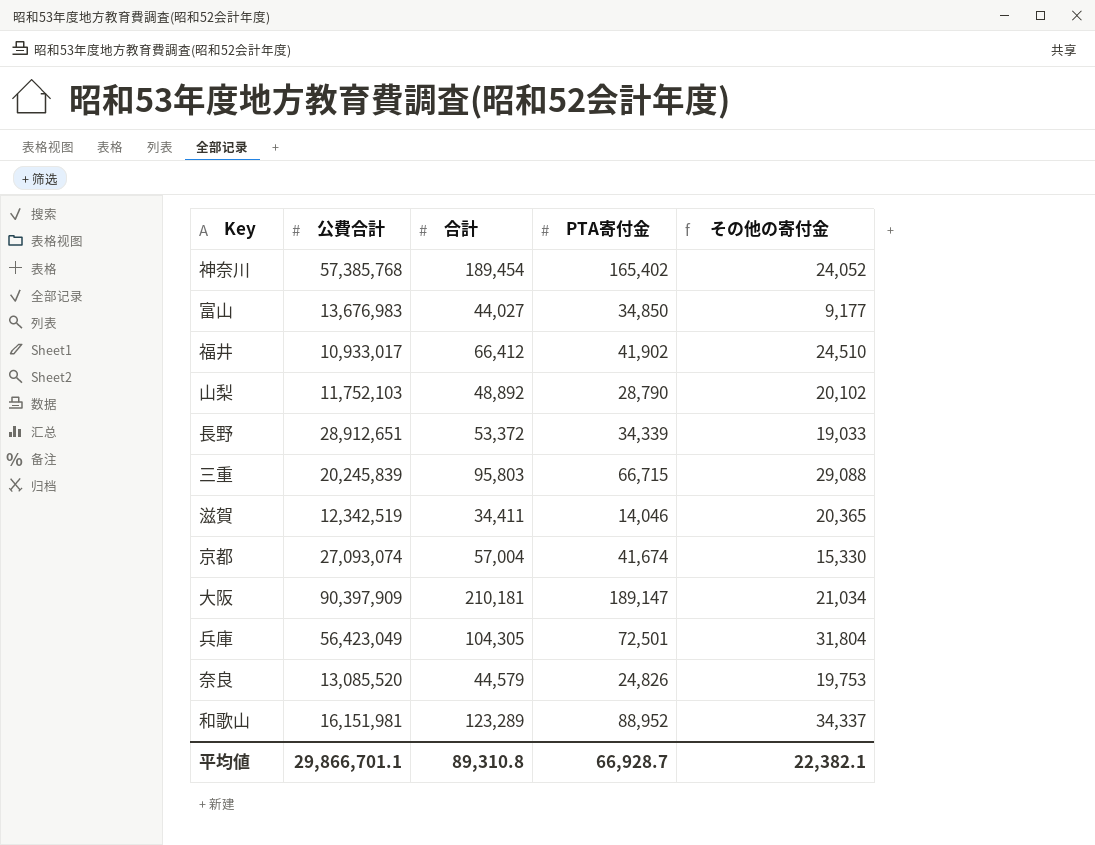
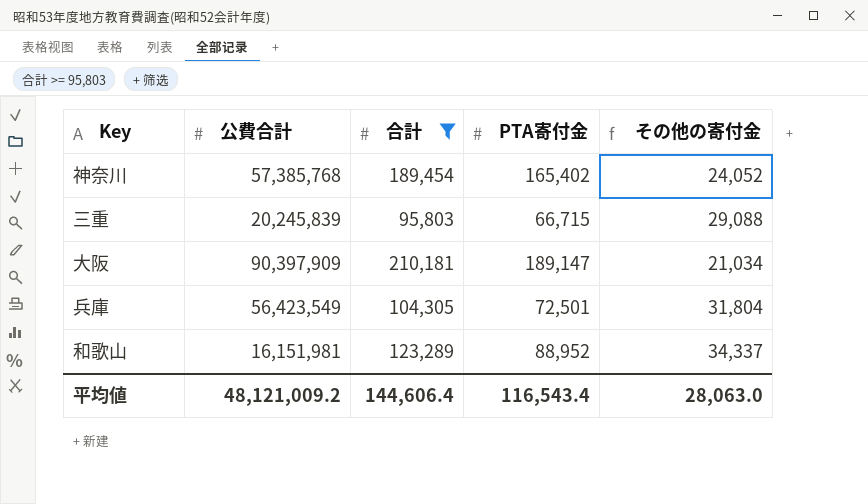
filter: none -> 合計 >= 95,803
兵庫 | 公費合計: 56,423,049 -> 56,423,549
平均値 | 公費合計: 29,866,701.1 -> 48,121,009.2
平均値 | 合計: 89,310.8 -> 144,606.4
平均値 | PTA寄付金: 66,928.7 -> 116,543.4
平均値 | その他の寄付金: 22,382.1 -> 28,063.0

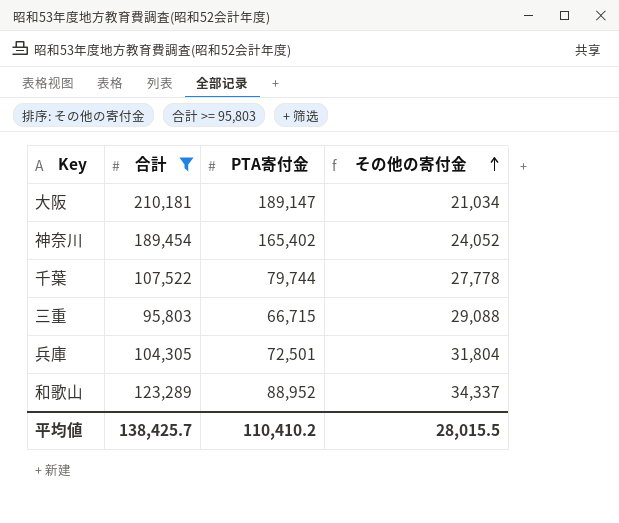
row order: none -> その他の寄付金 ascending
column 公費合計 | position: 2 -> none
row 千葉: none -> 107,522 | 79,744 | 27,778
平均値 | 合計: 144,606.4 -> 138,425.7
平均値 | PTA寄付金: 116,543.4 -> 110,410.2
平均値 | その他の寄付金: 28,063.0 -> 28,015.5

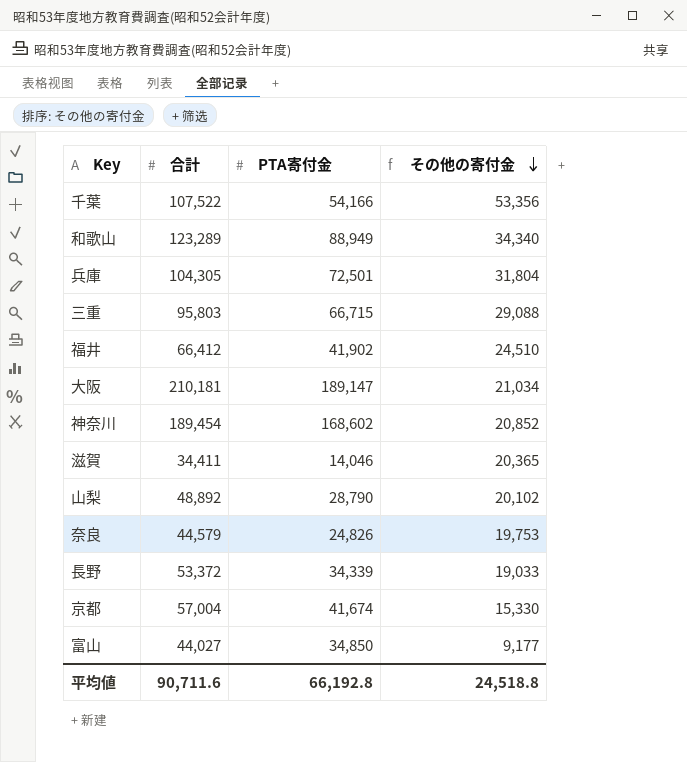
filter: 合計 >= 95,803 -> none
row order: その他の寄付金 ascending -> その他の寄付金 descending
千葉 | PTA寄付金: 79,744 -> 54,166
千葉 | その他の寄付金: 27,778 -> 53,356
和歌山 | PTA寄付金: 88,952 -> 88,949
和歌山 | その他の寄付金: 34,337 -> 34,340
神奈川 | PTA寄付金: 165,402 -> 168,602
神奈川 | その他の寄付金: 24,052 -> 20,852
平均値 | 合計: 138,425.7 -> 90,711.6
平均値 | PTA寄付金: 110,410.2 -> 66,192.8
平均値 | その他の寄付金: 28,015.5 -> 24,518.8

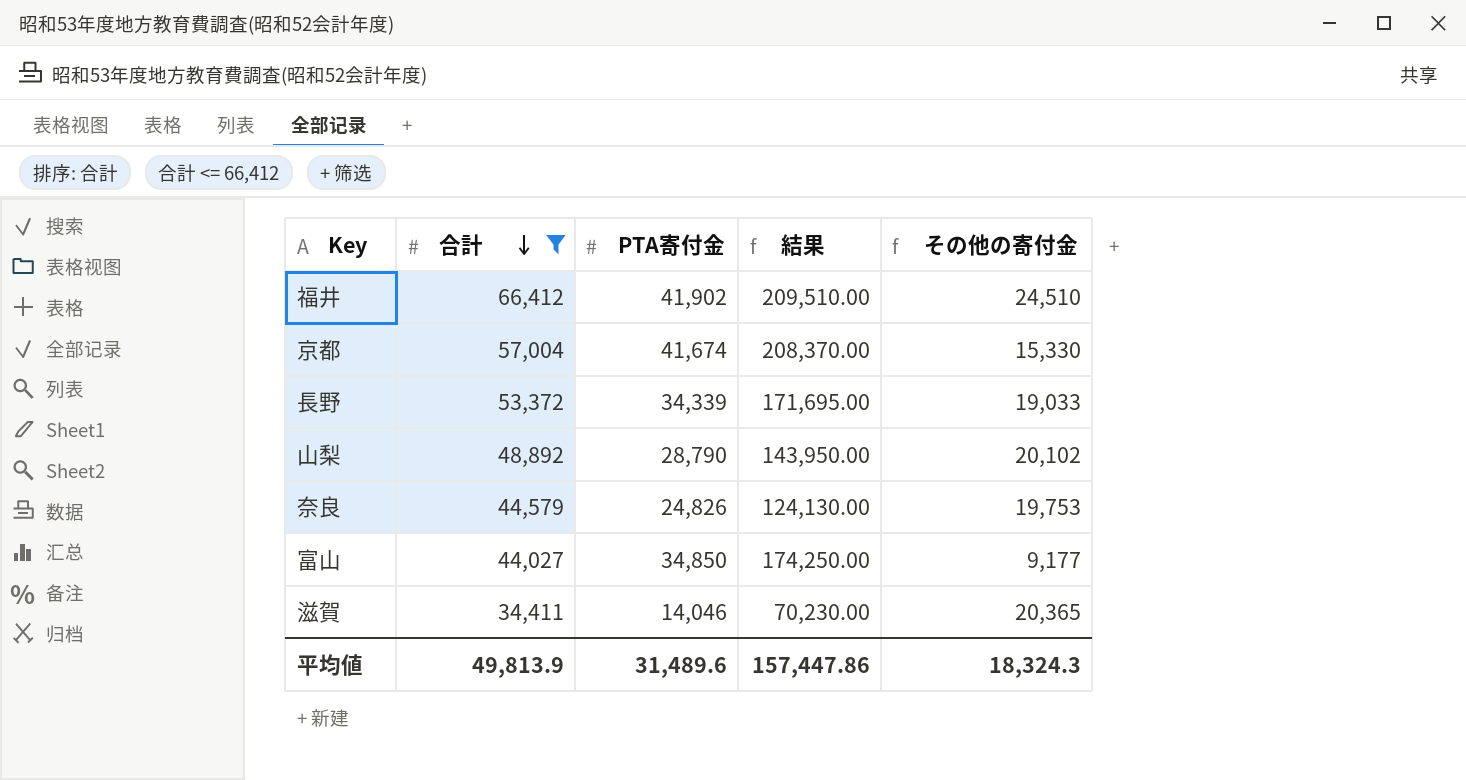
filter: none -> 合計 <= 66,412
row order: その他の寄付金 descending -> 合計 descending
column 結果 | formula: none -> [PTA寄付金] * 5
平均値 | 合計: 90,711.6 -> 49,813.9
平均値 | PTA寄付金: 66,192.8 -> 31,489.6
平均値 | その他の寄付金: 24,518.8 -> 18,324.3

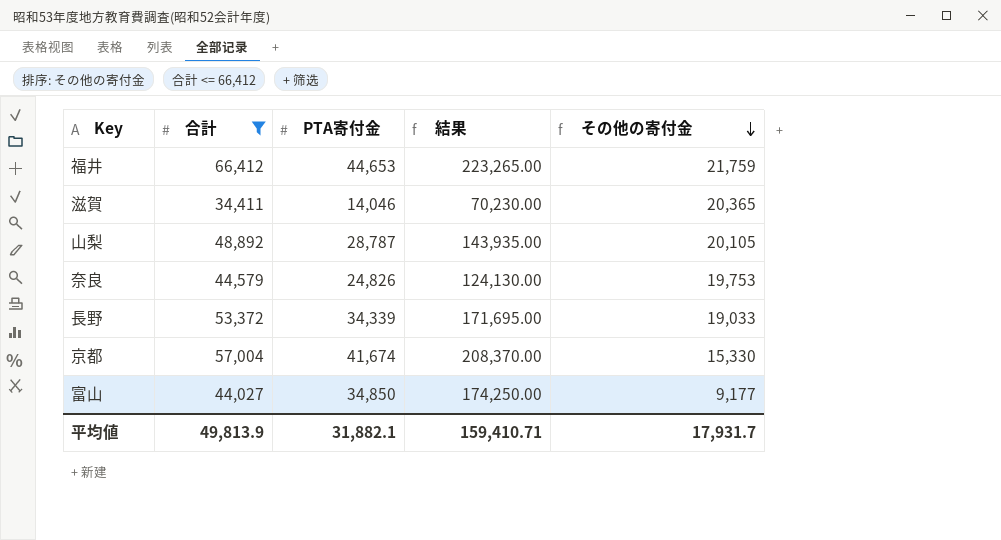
row order: 合計 descending -> その他の寄付金 descending
福井 | PTA寄付金: 41,902 -> 44,653
福井 | 結果: 209,510.00 -> 223,265.00
福井 | その他の寄付金: 24,510 -> 21,759
山梨 | PTA寄付金: 28,790 -> 28,787
山梨 | 結果: 143,950.00 -> 143,935.00
山梨 | その他の寄付金: 20,102 -> 20,105
平均値 | PTA寄付金: 31,489.6 -> 31,882.1
平均値 | 結果: 157,447.86 -> 159,410.71
平均値 | その他の寄付金: 18,324.3 -> 17,931.7

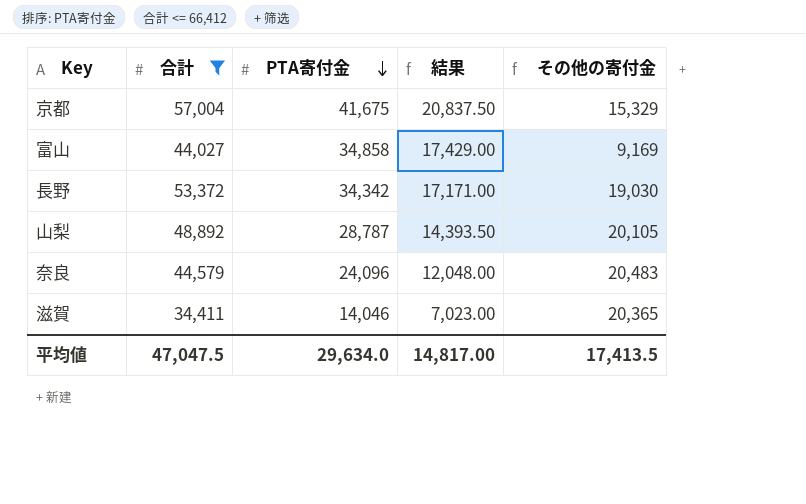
row order: その他の寄付金 descending -> PTA寄付金 descending
column 結果 | formula: [PTA寄付金] * 5 -> [PTA寄付金] * 0.5
row 福井: 66,412 | 44,653 | 223,265.00 | 21,759 -> none
京都 | PTA寄付金: 41,674 -> 41,675
京都 | その他の寄付金: 15,330 -> 15,329
富山 | PTA寄付金: 34,850 -> 34,858
富山 | その他の寄付金: 9,177 -> 9,169
長野 | PTA寄付金: 34,339 -> 34,342
長野 | その他の寄付金: 19,033 -> 19,030
奈良 | PTA寄付金: 24,826 -> 24,096
奈良 | その他の寄付金: 19,753 -> 20,483
平均値 | 合計: 49,813.9 -> 47,047.5
平均値 | PTA寄付金: 31,882.1 -> 29,634.0
平均値 | 結果: 159,410.71 -> 14,817.00
平均値 | その他の寄付金: 17,931.7 -> 17,413.5

